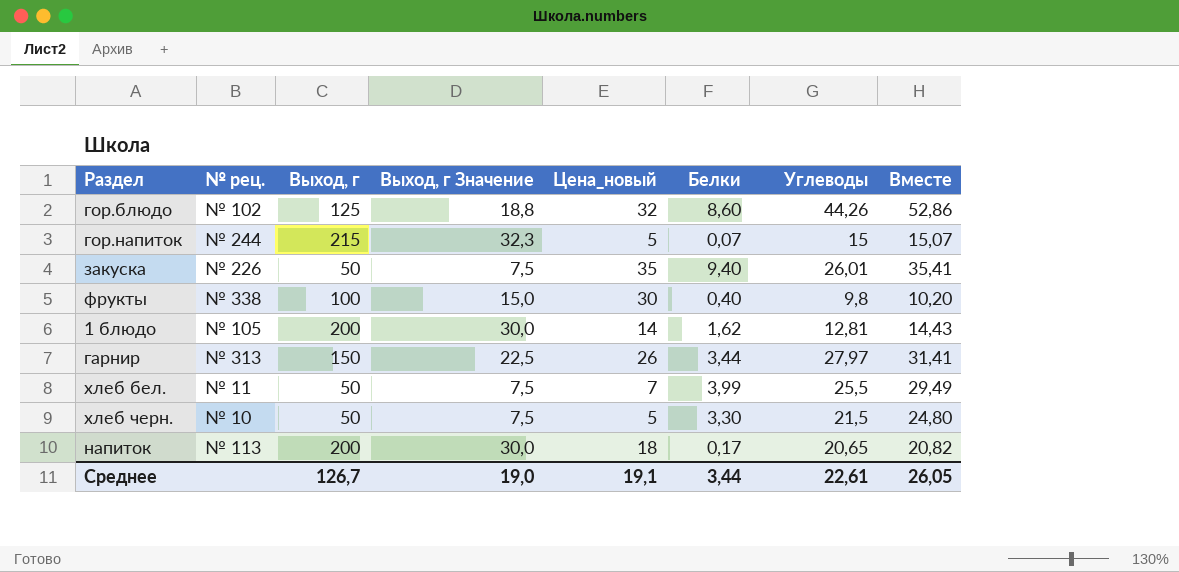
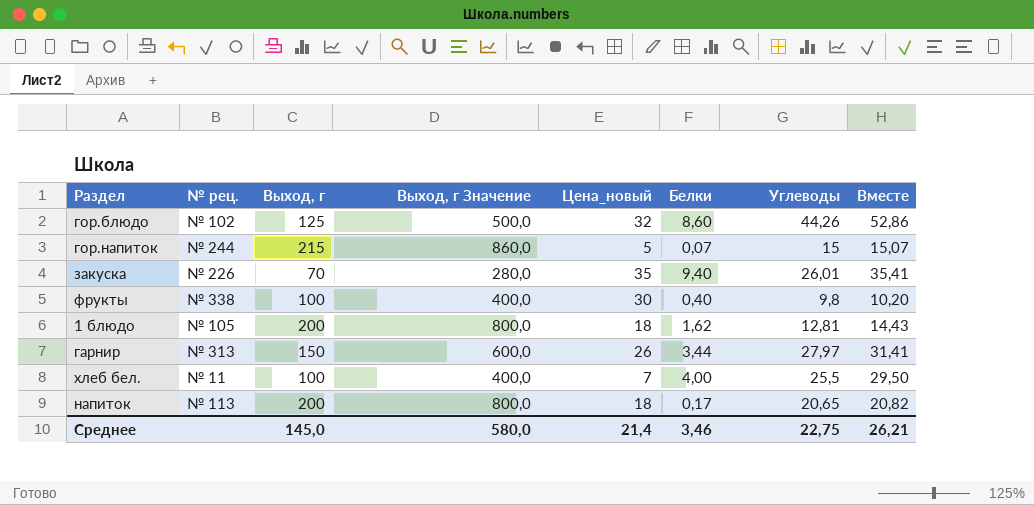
column Выход, г Значение | formula: [Выход, г] * 0,15 -> [Выход, г] * 4
row хлеб черн.: № 10 | 50 | 7,5 | 5 | 3,30 | 21,5 | 24,80 -> none
закуска | Выход, г: 50 -> 70
1 блюдо | Цена_новый: 14 -> 18
хлеб бел. | Выход, г: 50 -> 100
хлеб бел. | Белки: 3,99 -> 4,00
хлеб бел. | Вместе: 29,49 -> 29,50
Среднее | Выход, г: 126,7 -> 145,0
Среднее | Выход, г Значение: 19,0 -> 580,0
Среднее | Цена_новый: 19,1 -> 21,4
Среднее | Белки: 3,44 -> 3,46
Среднее | Углеводы: 22,61 -> 22,75
Среднее | Вместе: 26,05 -> 26,21

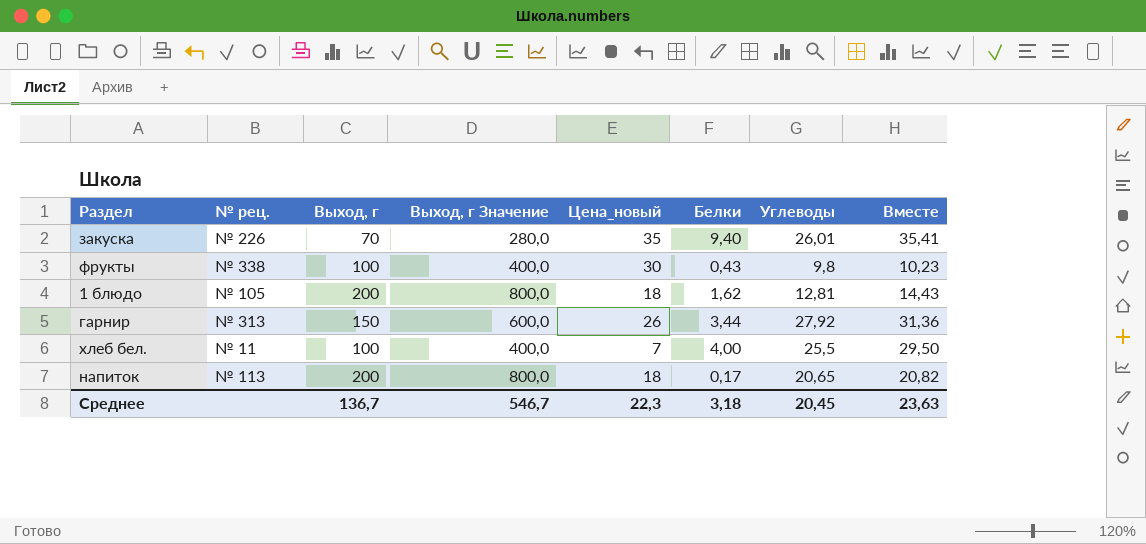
row гор.блюдо: № 102 | 125 | 500,0 | 32 | 8,60 | 44,26 | 52,86 -> none
row гор.напиток: № 244 | 215 | 860,0 | 5 | 0,07 | 15 | 15,07 -> none
фрукты | Белки: 0,40 -> 0,43
фрукты | Вместе: 10,20 -> 10,23
гарнир | Углеводы: 27,97 -> 27,92
гарнир | Вместе: 31,41 -> 31,36
Среднее | Выход, г: 145,0 -> 136,7
Среднее | Выход, г Значение: 580,0 -> 546,7
Среднее | Цена_новый: 21,4 -> 22,3
Среднее | Белки: 3,46 -> 3,18
Среднее | Углеводы: 22,75 -> 20,45
Среднее | Вместе: 26,21 -> 23,63

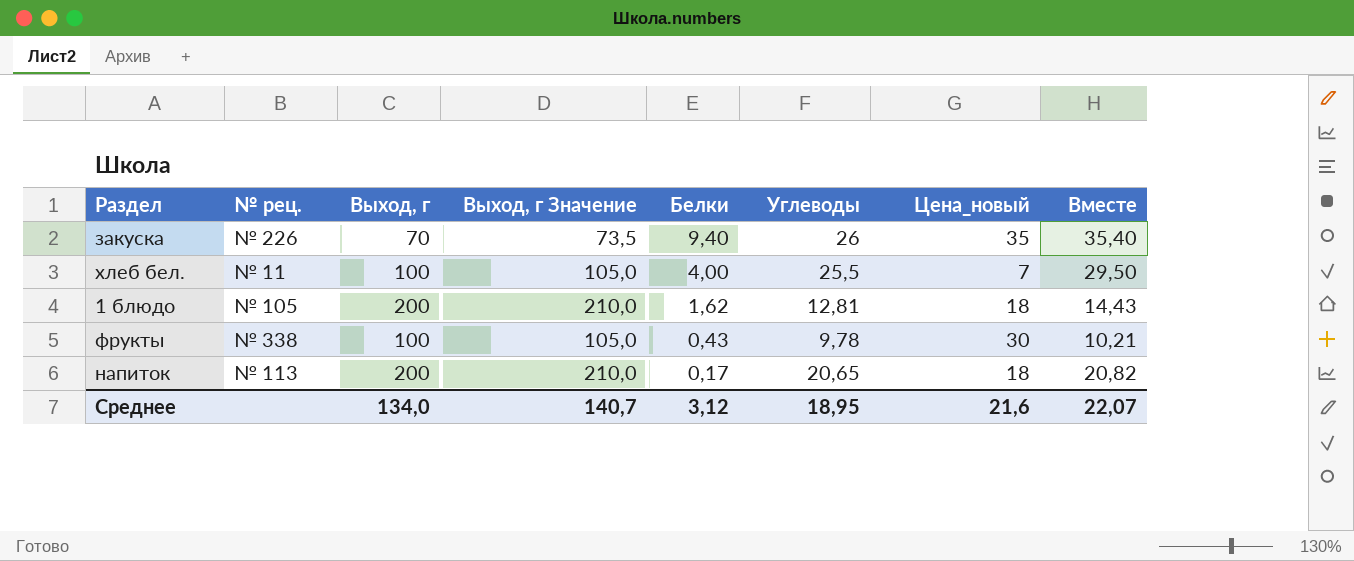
row order: none -> Белки descending
column Выход, г Значение | formula: [Выход, г] * 4 -> [Выход, г] * 1,05
column Цена_новый | position: 5 -> 7
row гарнир: № 313 | 150 | 600,0 | 26 | 3,44 | 27,92 | 31,36 -> none
закуска | Углеводы: 26,01 -> 26
закуска | Вместе: 35,41 -> 35,40
фрукты | Углеводы: 9,8 -> 9,78
фрукты | Вместе: 10,23 -> 10,21
Среднее | Выход, г: 136,7 -> 134,0
Среднее | Выход, г Значение: 546,7 -> 140,7
Среднее | Белки: 3,18 -> 3,12
Среднее | Углеводы: 20,45 -> 18,95
Среднее | Цена_новый: 22,3 -> 21,6
Среднее | Вместе: 23,63 -> 22,07

